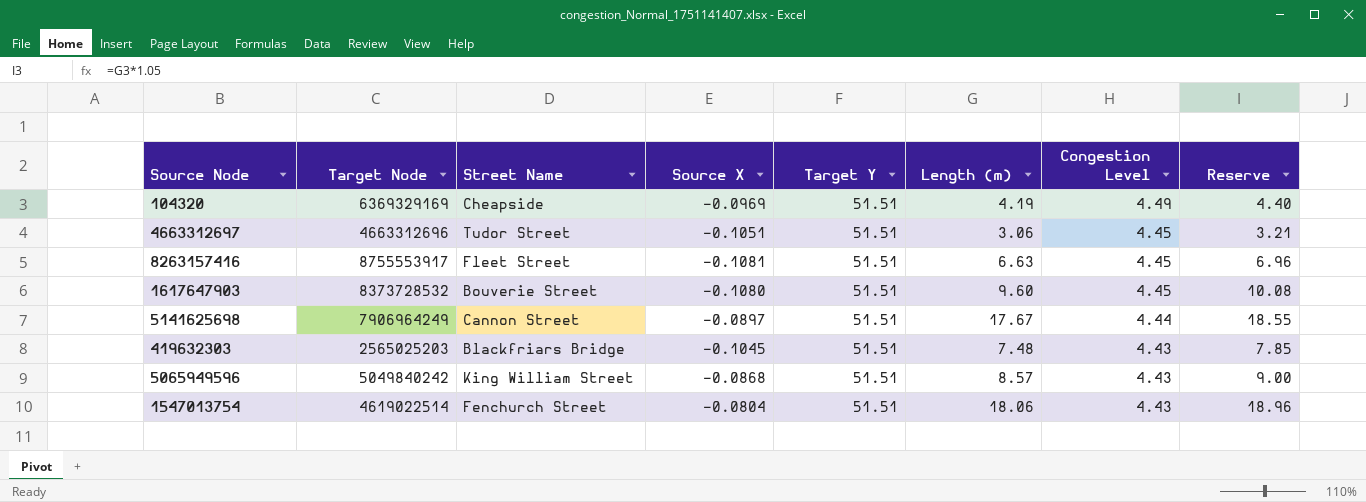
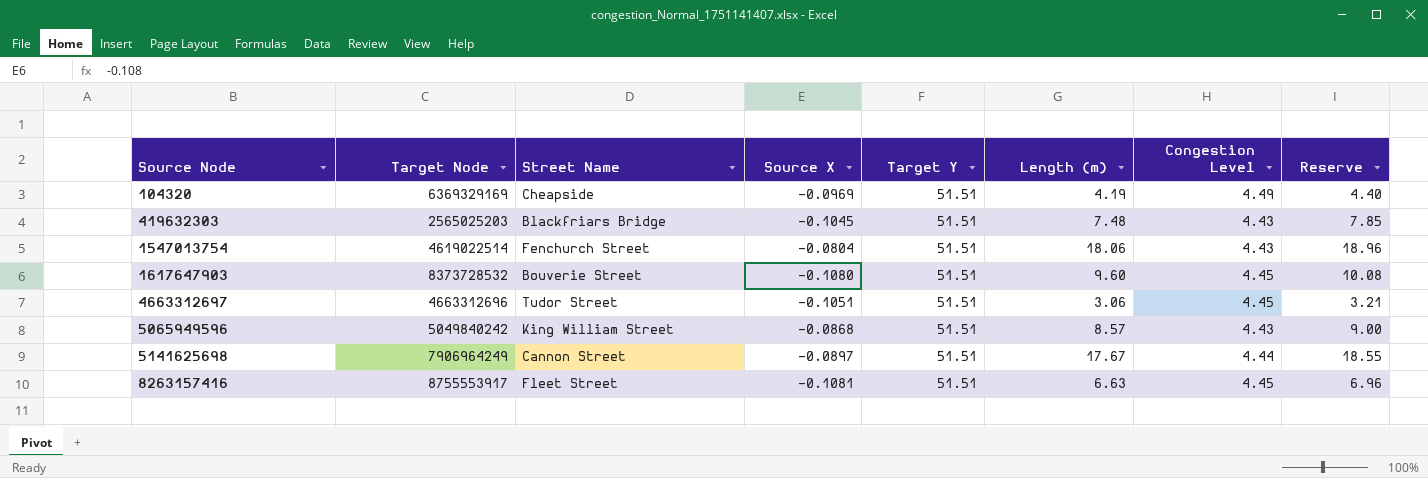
row order: Congestion Level descending -> Source Node ascending

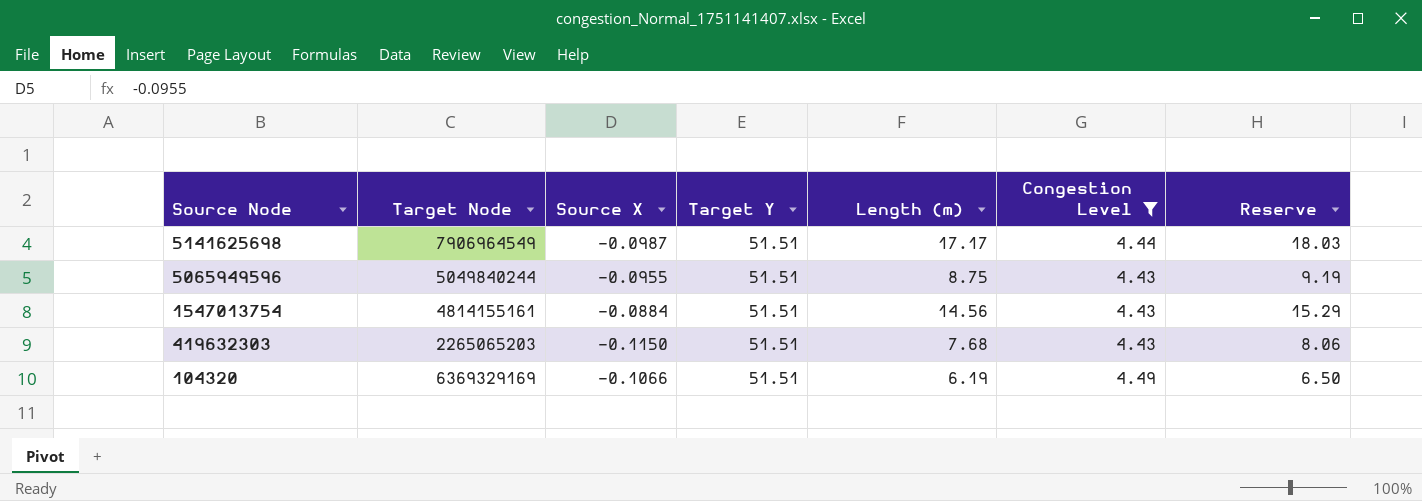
filter: none -> Congestion Level != 4.45
row order: Source Node ascending -> Source Node descending
column Street Name | position: 3 -> none
5141625698 | Target Node: 7906964249 -> 7906964549
5141625698 | Source X: -0.0897 -> -0.0987
5141625698 | Length (m): 17.67 -> 17.17
5141625698 | Reserve: 18.55 -> 18.03
5065949596 | Target Node: 5049840242 -> 5049840244
5065949596 | Source X: -0.0868 -> -0.0955
5065949596 | Length (m): 8.57 -> 8.75
5065949596 | Reserve: 9.00 -> 9.19
1547013754 | Target Node: 4619022514 -> 4814155161
1547013754 | Source X: -0.0804 -> -0.0884
1547013754 | Length (m): 18.06 -> 14.56
1547013754 | Reserve: 18.96 -> 15.29
419632303 | Target Node: 2565025203 -> 2265065203
419632303 | Source X: -0.1045 -> -0.1150
419632303 | Length (m): 7.48 -> 7.68
419632303 | Reserve: 7.85 -> 8.06
104320 | Source X: -0.0969 -> -0.1066
104320 | Length (m): 4.19 -> 6.19
104320 | Reserve: 4.40 -> 6.50

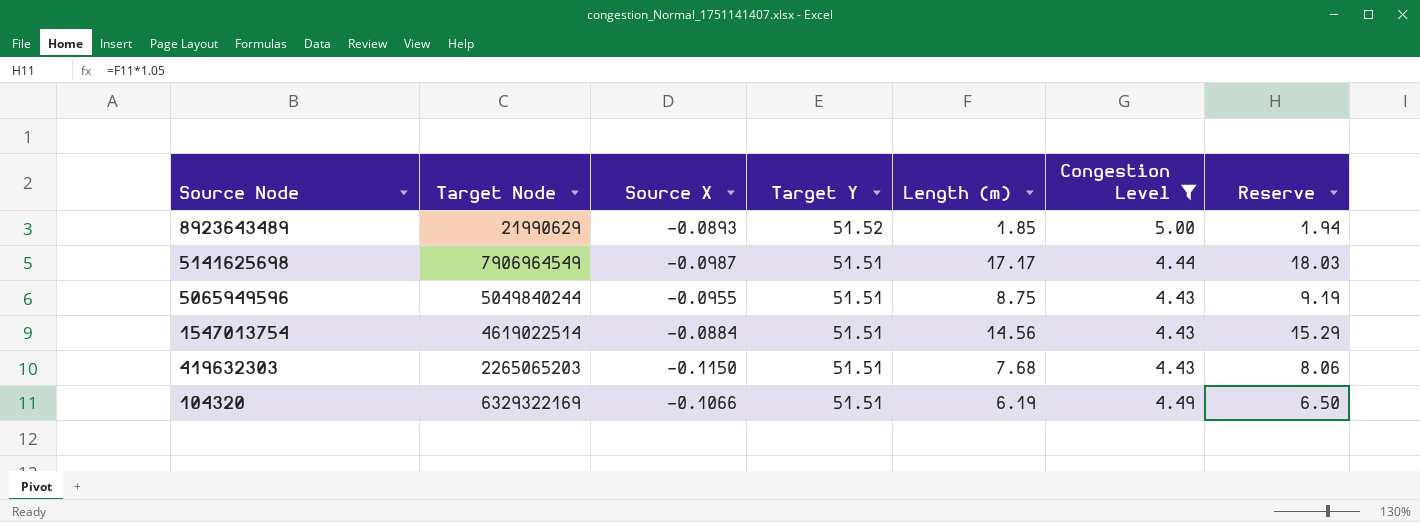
row 8923643489: none -> 21990629 | -0.0893 | 51.52 | 1.85 | 5.00 | 1.94
1547013754 | Target Node: 4814155161 -> 4619022514
104320 | Target Node: 6369329169 -> 6329322169

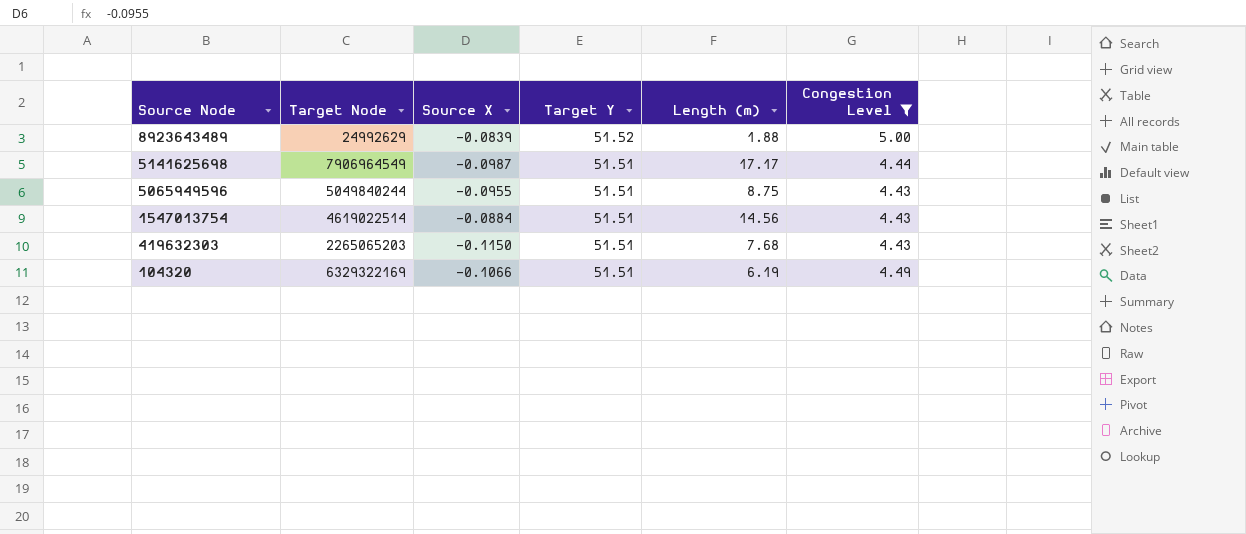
column Reserve | formula: [Length (m)] * 1.05 -> none
8923643489 | Target Node: 21990629 -> 24992629
8923643489 | Source X: -0.0893 -> -0.0839
8923643489 | Length (m): 1.85 -> 1.88

